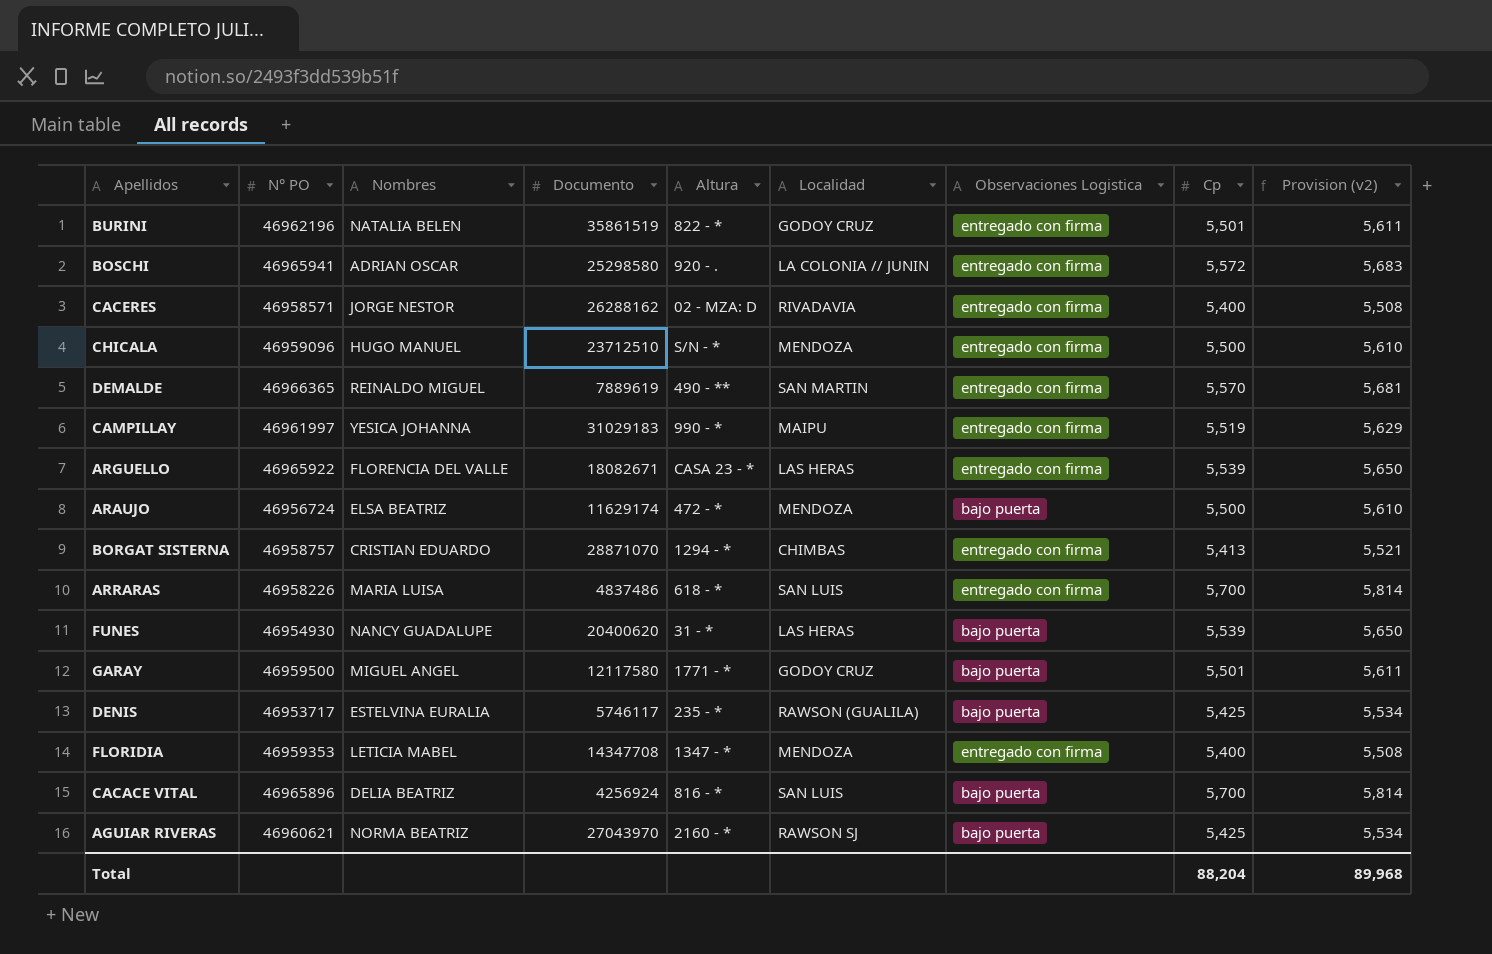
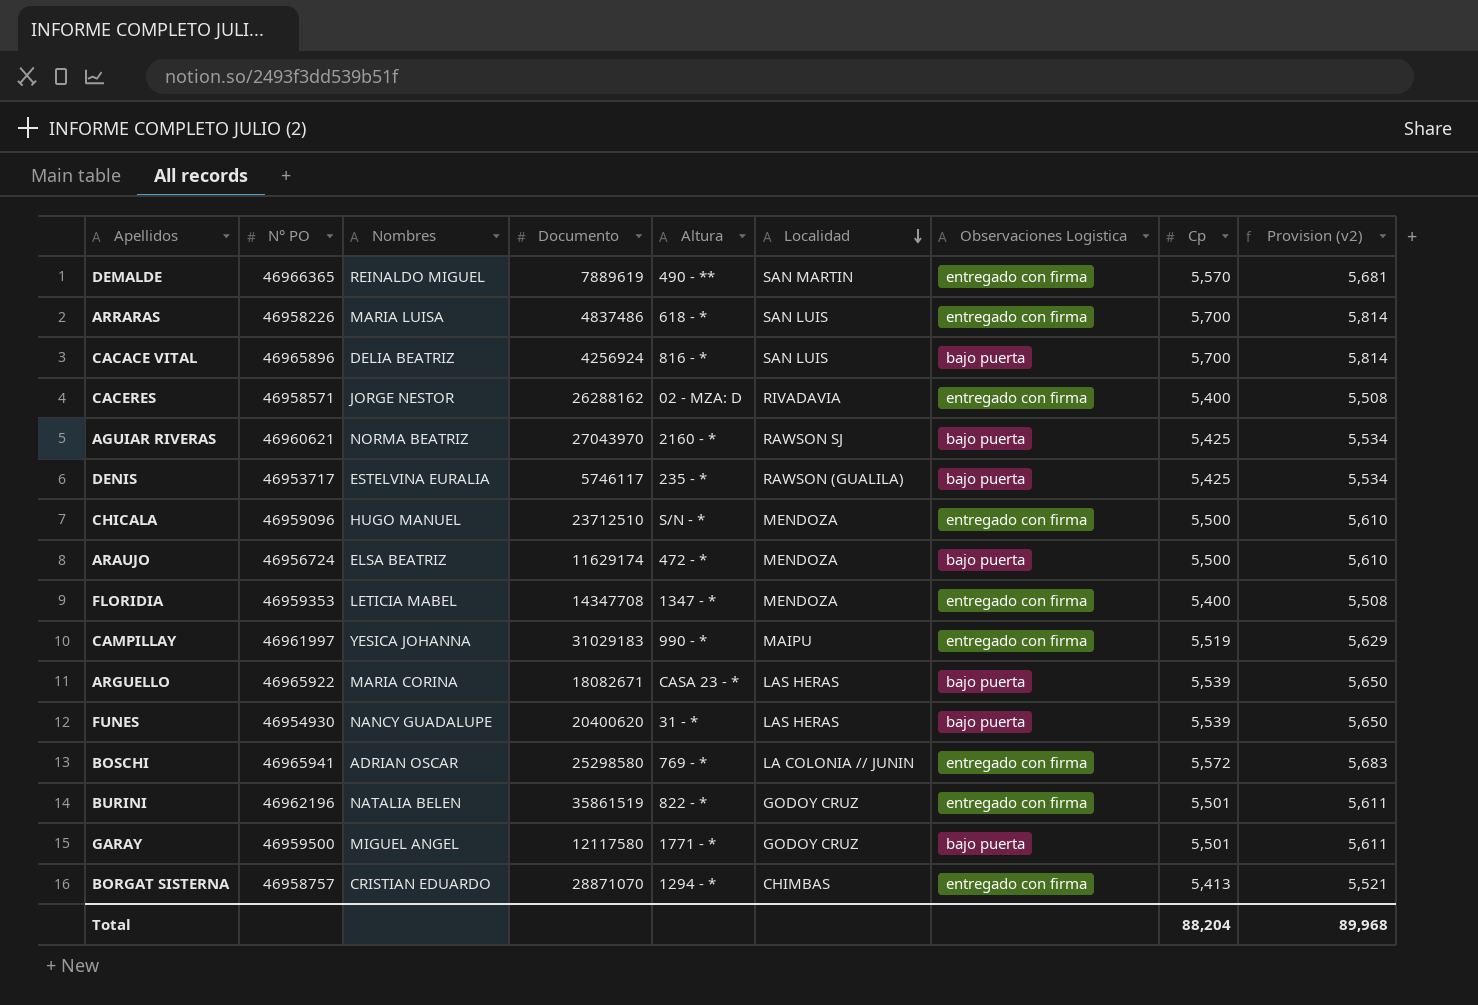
row order: none -> Localidad descending
ARGUELLO | Nombres: FLORENCIA DEL VALLE -> MARIA CORINA
ARGUELLO | Observaciones Logistica: entregado con firma -> bajo puerta
BOSCHI | Altura: 920 - . -> 769 - *

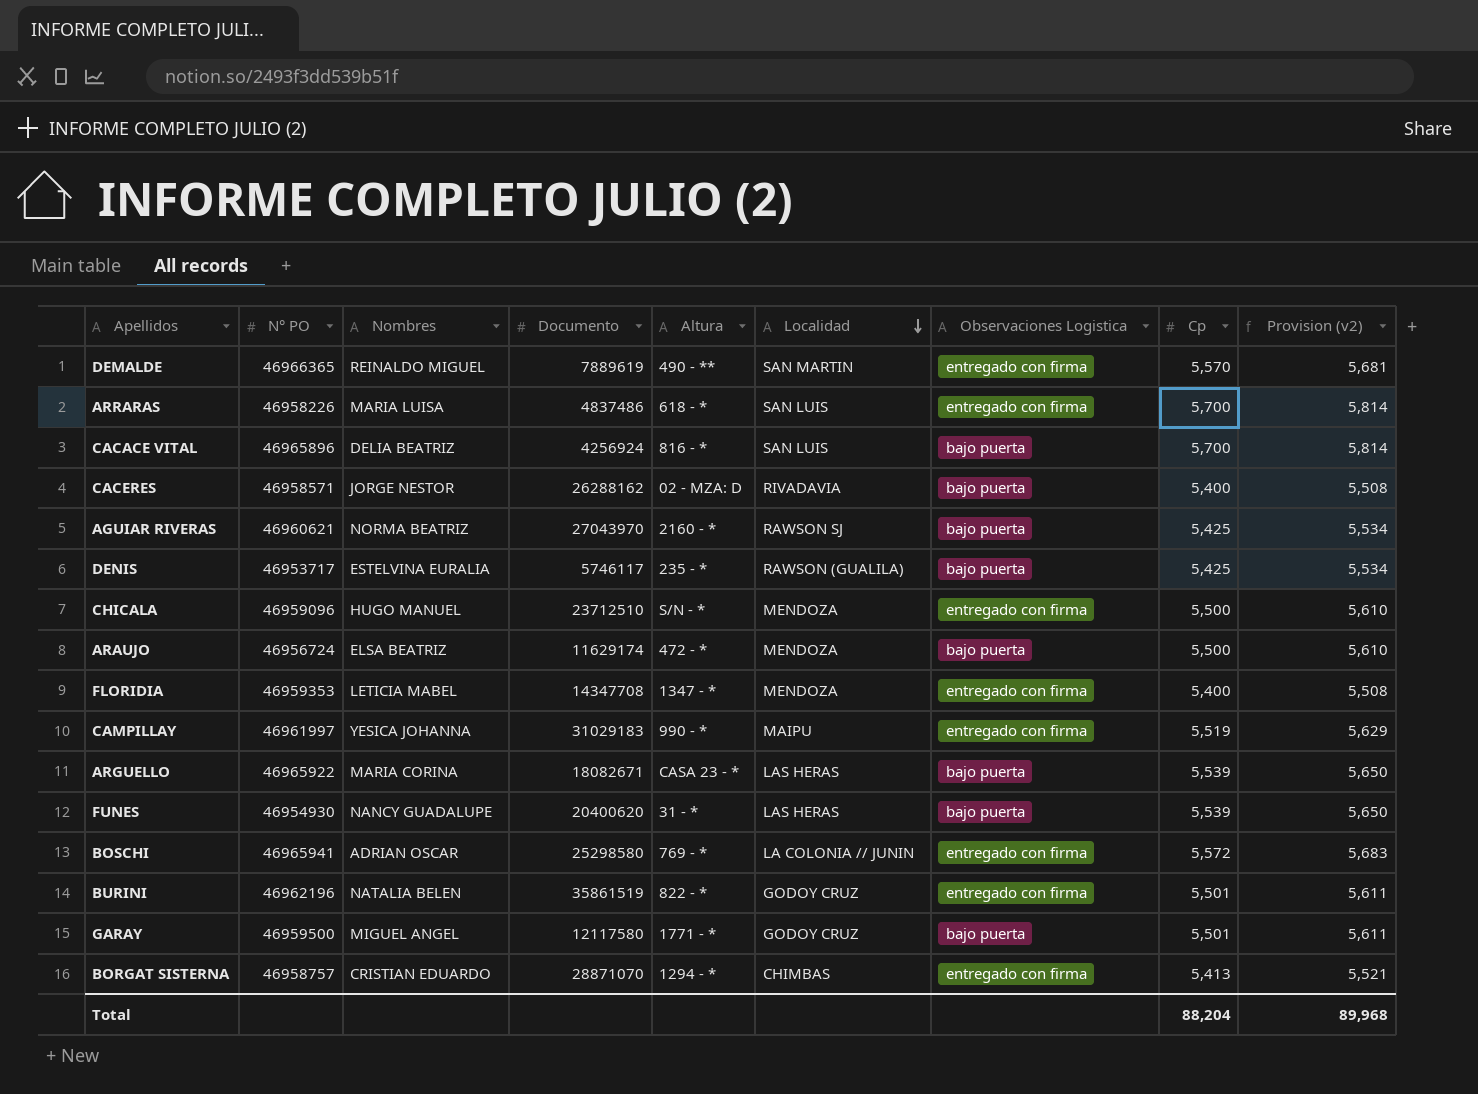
CACERES | Observaciones Logistica: entregado con firma -> bajo puerta

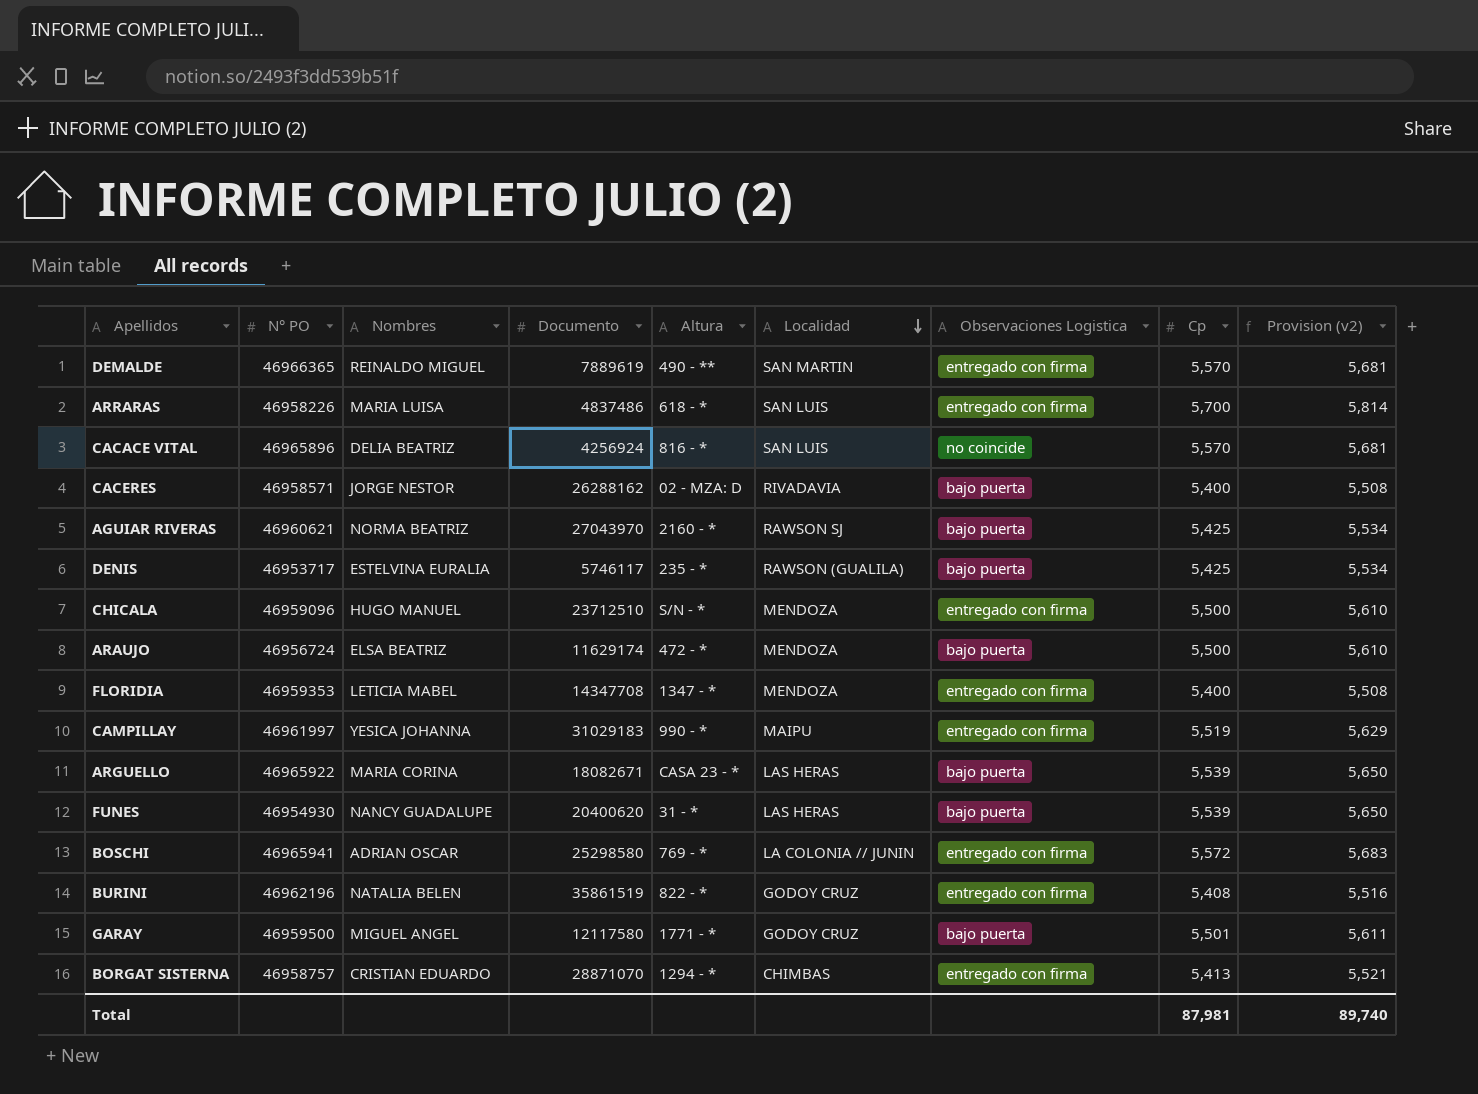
CACACE VITAL | Observaciones Logistica: bajo puerta -> no coincide
CACACE VITAL | Cp: 5,700 -> 5,570
CACACE VITAL | Provision (v2): 5,814 -> 5,681
BURINI | Cp: 5,501 -> 5,408
BURINI | Provision (v2): 5,611 -> 5,516
Total | Cp: 88,204 -> 87,981
Total | Provision (v2): 89,968 -> 89,740

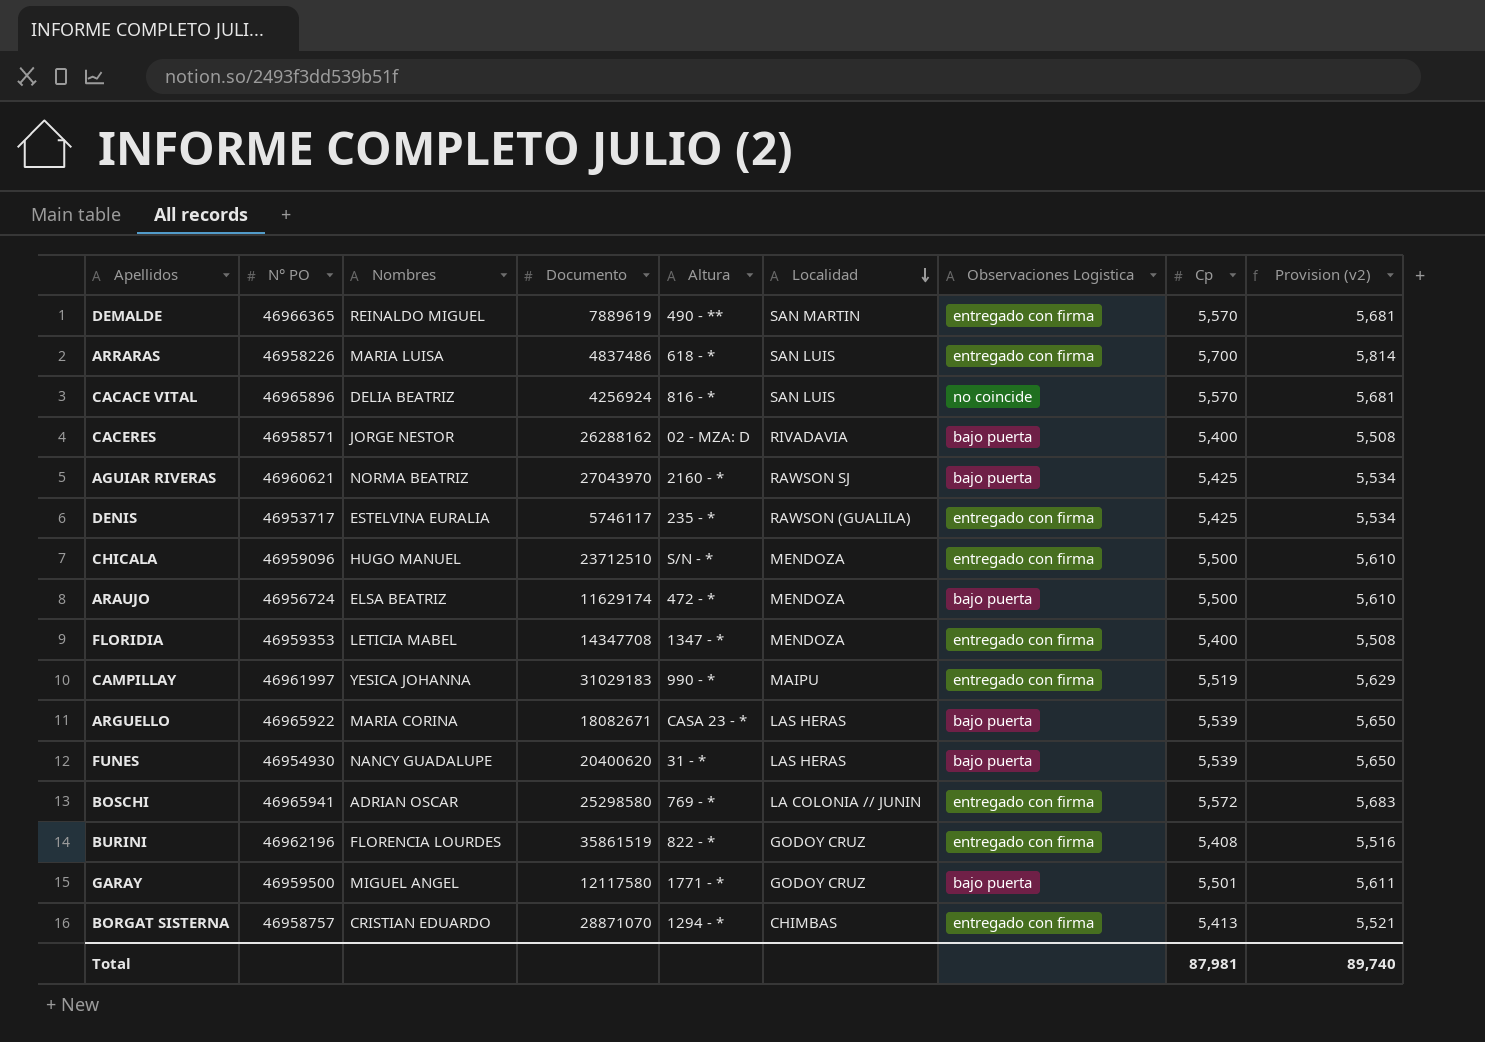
DENIS | Observaciones Logistica: bajo puerta -> entregado con firma
BURINI | Nombres: NATALIA BELEN -> FLORENCIA LOURDES

